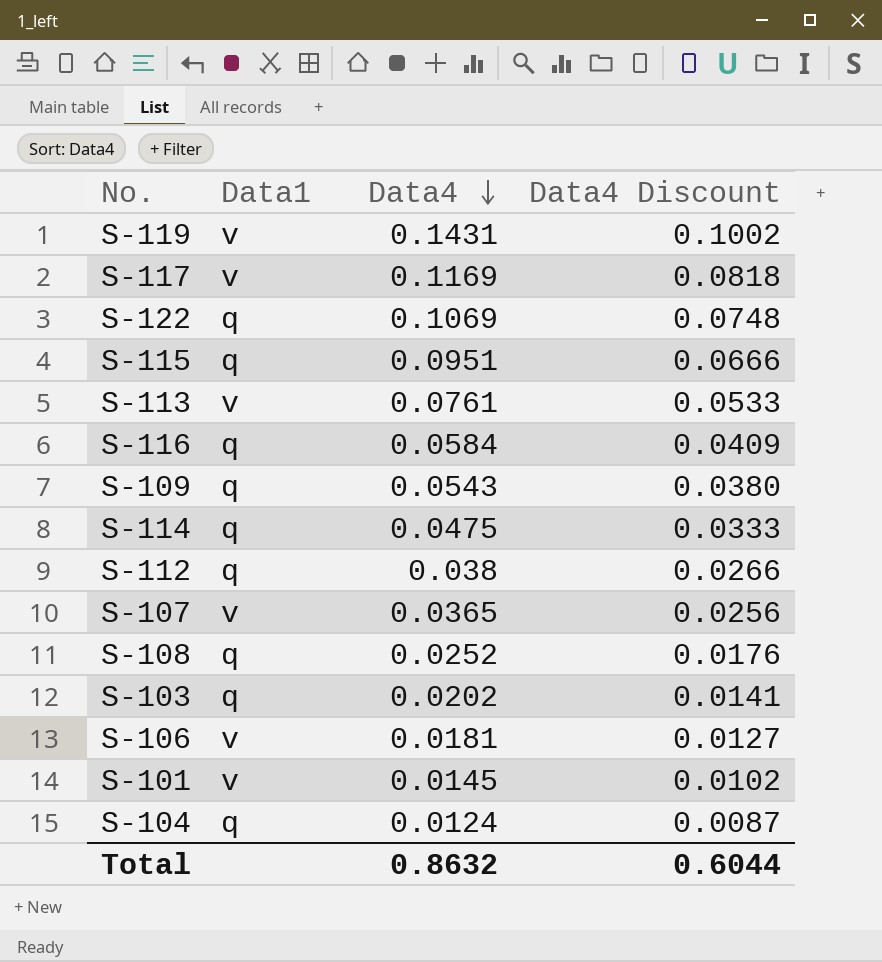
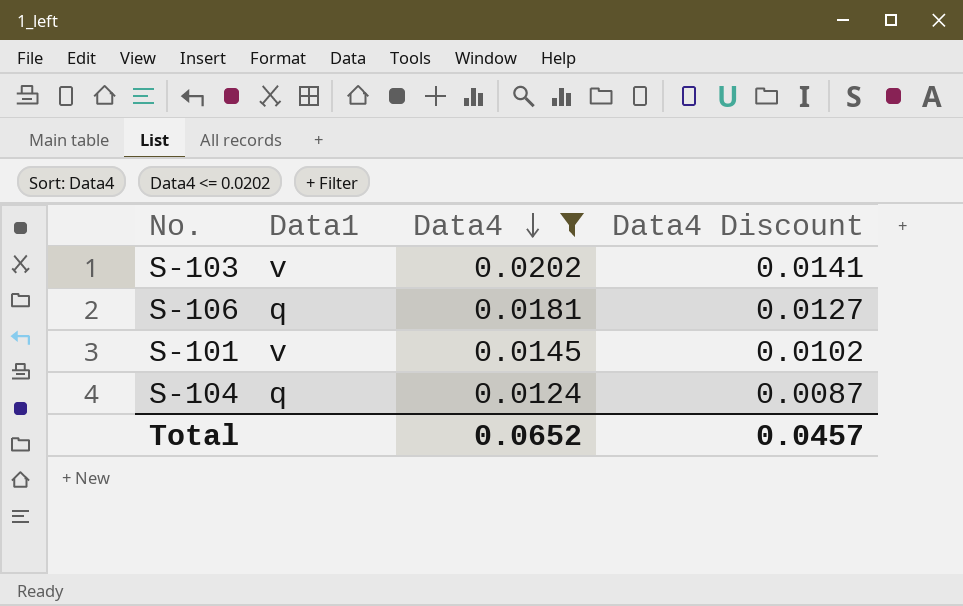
filter: none -> Data4 <= 0.0202
S-103 | Data1: q -> v
S-106 | Data1: v -> q
Total | Data4: 0.8632 -> 0.0652
Total | Data4 Discount: 0.6044 -> 0.0457

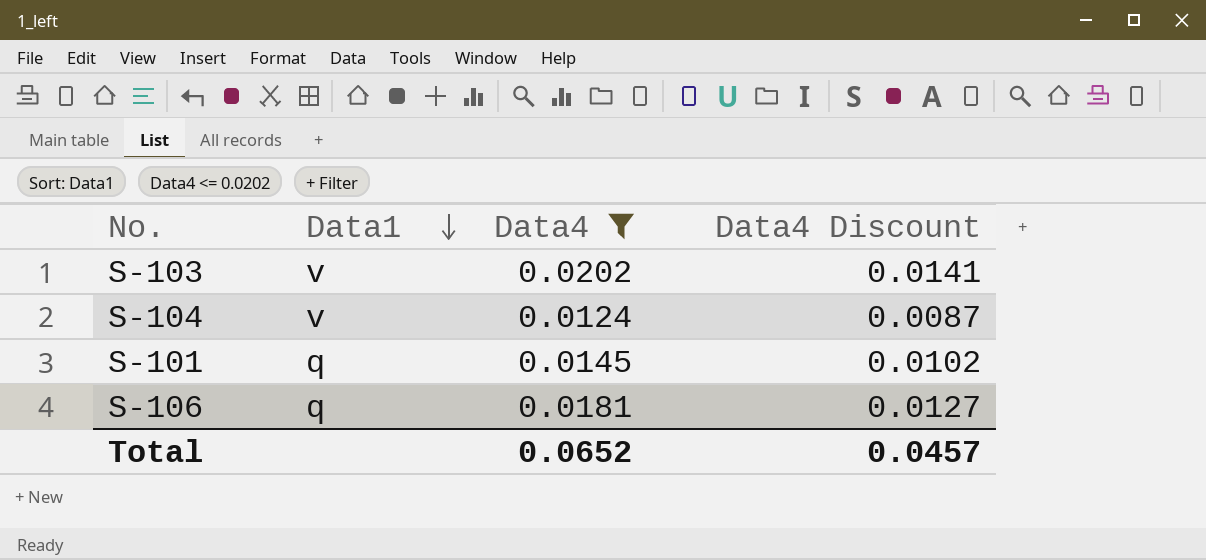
row order: Data4 descending -> Data1 descending
S-104 | Data1: q -> v
S-101 | Data1: v -> q

